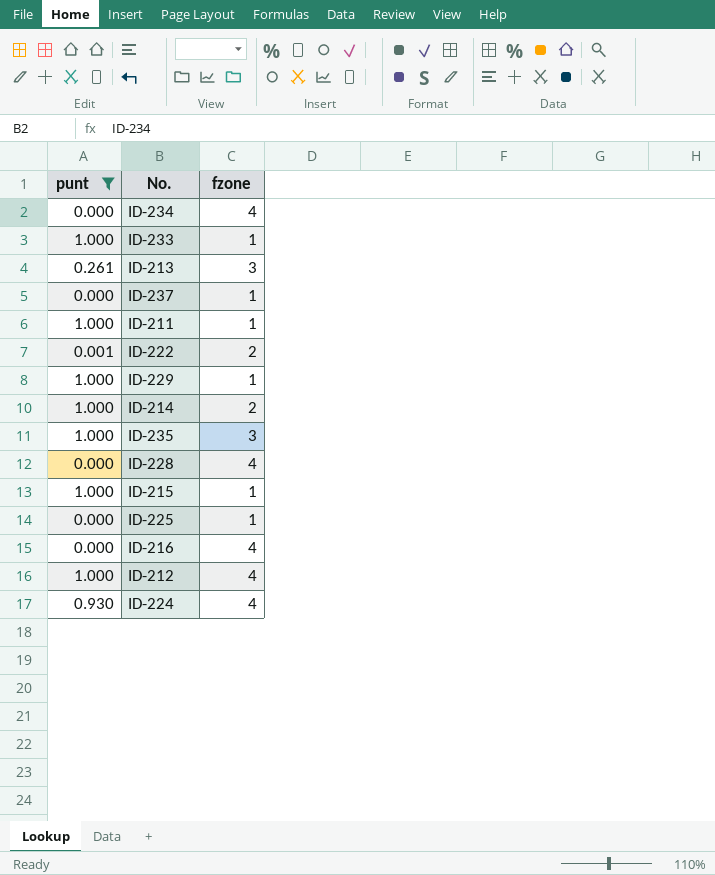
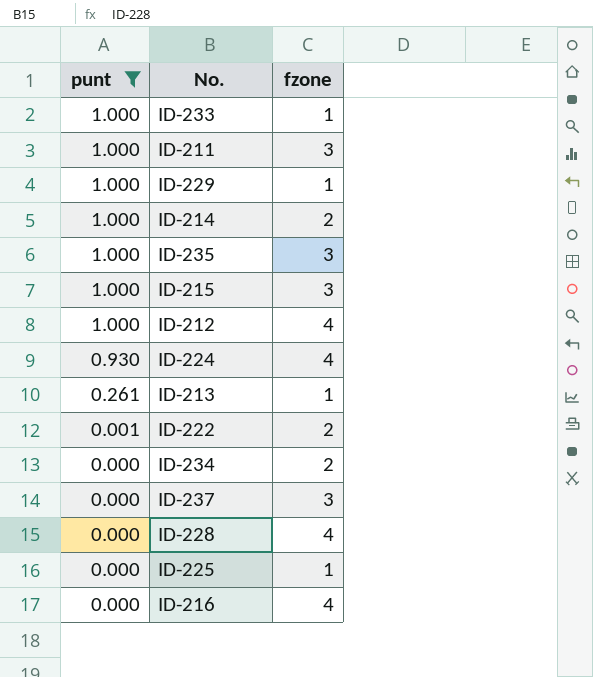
row order: none -> punt descending
ID-211 | fzone: 1 -> 3
ID-215 | fzone: 1 -> 3
ID-213 | fzone: 3 -> 1
ID-234 | fzone: 4 -> 2
ID-237 | fzone: 1 -> 3

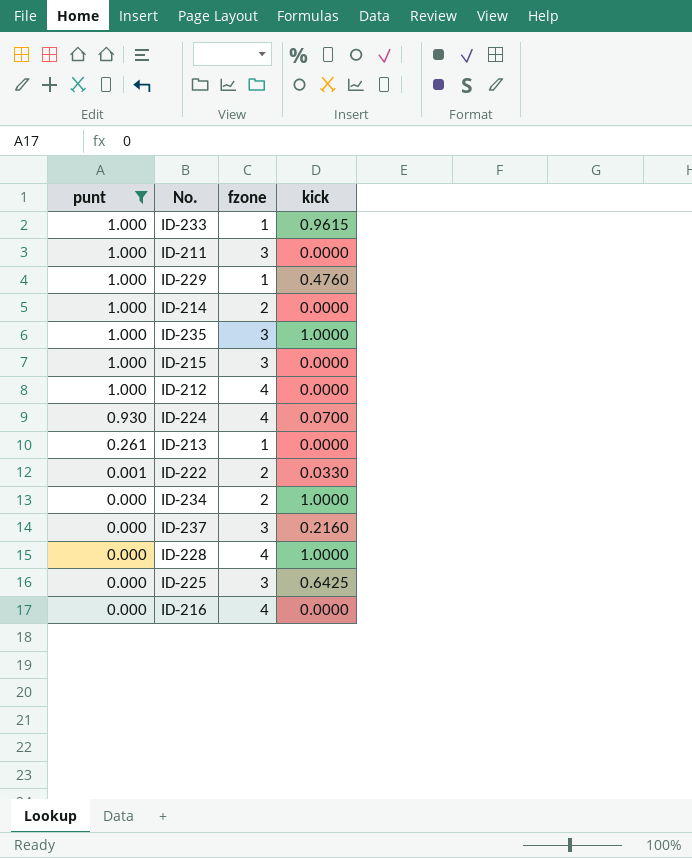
column kick | position: none -> 4
ID-225 | fzone: 1 -> 3

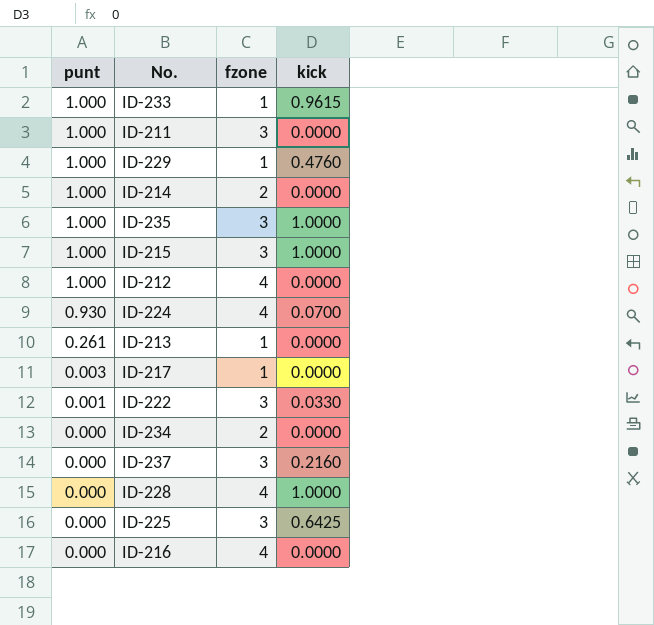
filter: punt != 0.003 -> none
ID-215 | kick: 0.0000 -> 1.0000
ID-222 | fzone: 2 -> 3
ID-234 | kick: 1.0000 -> 0.0000

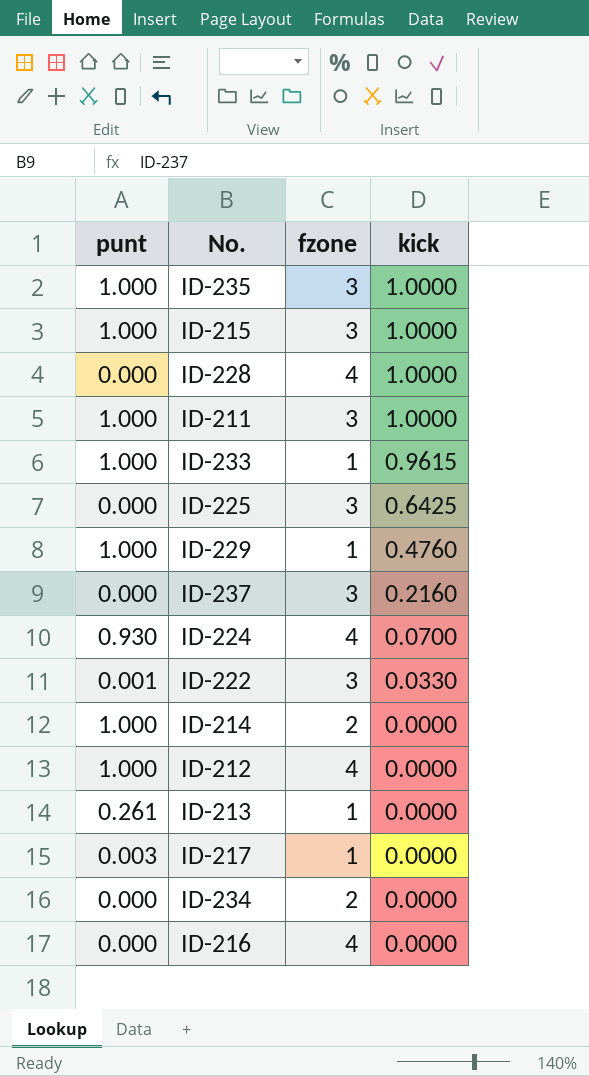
row order: punt descending -> kick descending
ID-211 | kick: 0.0000 -> 1.0000

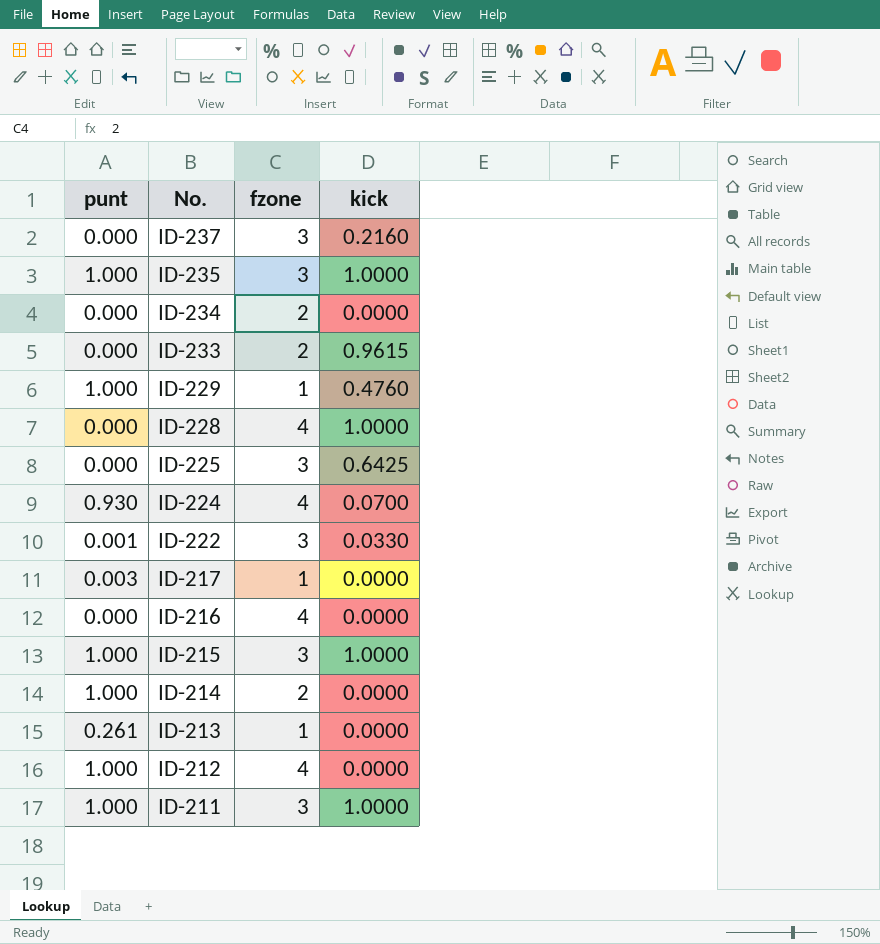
row order: kick descending -> No. descending
ID-233 | punt: 1.000 -> 0.000
ID-233 | fzone: 1 -> 2

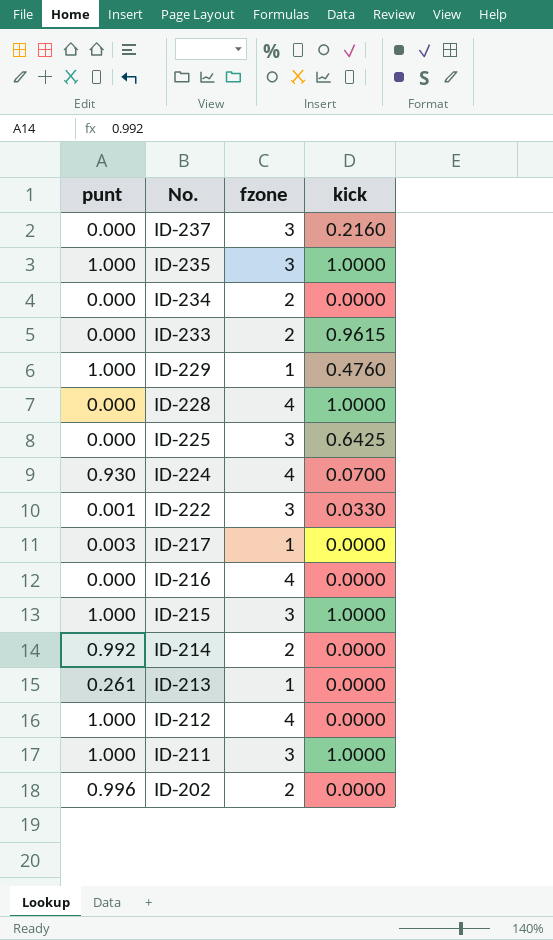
ID-214 | punt: 1.000 -> 0.992
row ID-202: none -> 0.996 | 2 | 0.0000

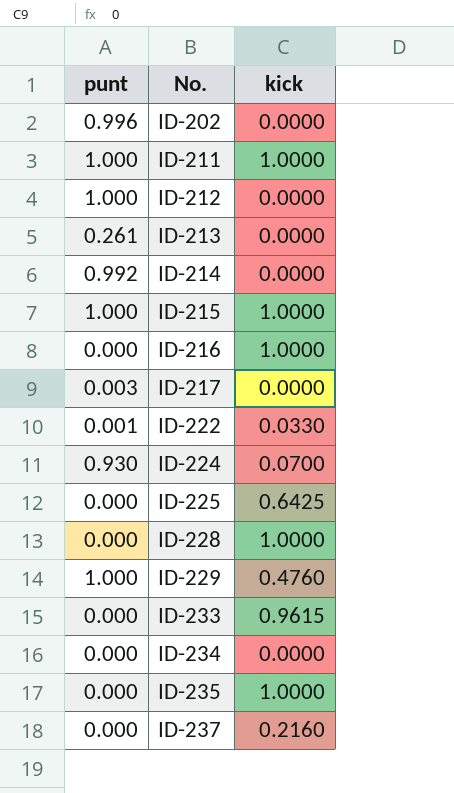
row order: No. descending -> No. ascending
column fzone | position: 3 -> none
ID-216 | kick: 0.0000 -> 1.0000
ID-235 | punt: 1.000 -> 0.000

